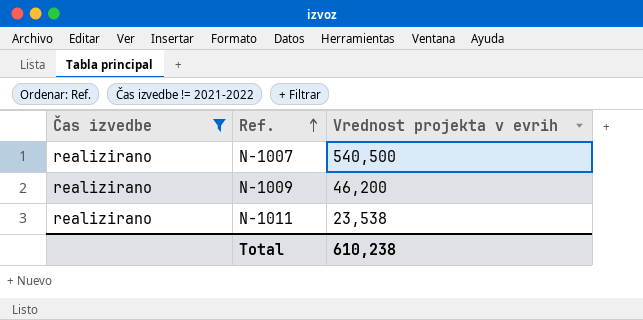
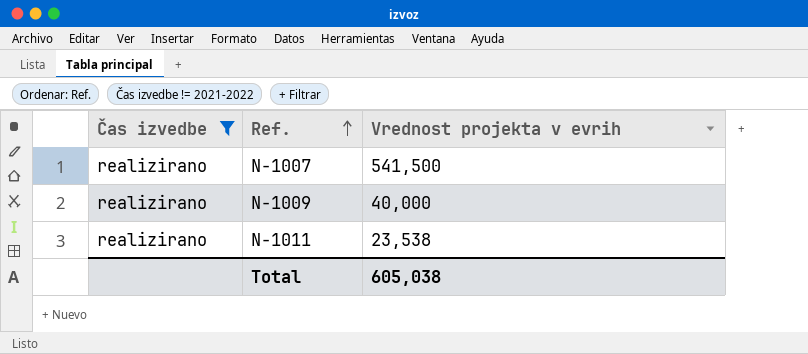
N-1007 | Vrednost projekta v evrih: 540,500 -> 541,500
N-1009 | Vrednost projekta v evrih: 46,200 -> 40,000
Total | Vrednost projekta v evrih: 610,238 -> 605,038

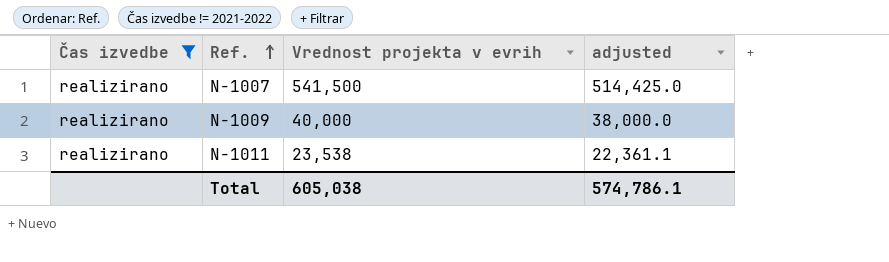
column adjusted | formula: none -> [Vrednost projekta v evrih] * 0.95

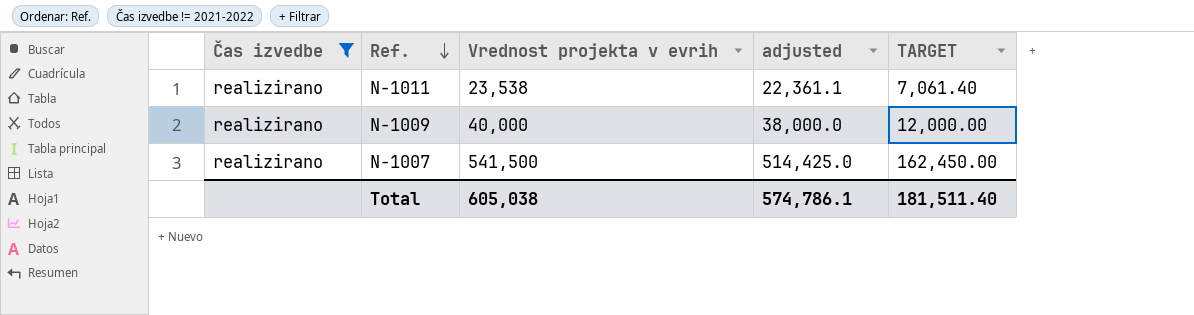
row order: Ref. ascending -> Ref. descending
column TARGET | formula: none -> [Vrednost projekta v evrih] * 0.3

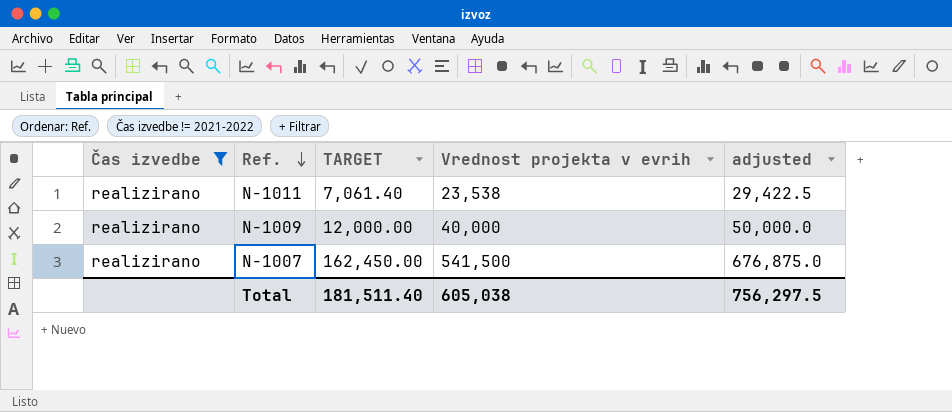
column TARGET | position: 5 -> 3
column adjusted | formula: [Vrednost projekta v evrih] * 0.95 -> [Vrednost projekta v evrih] * 1.25
Total | adjusted: 574,786.1 -> 756,297.5

